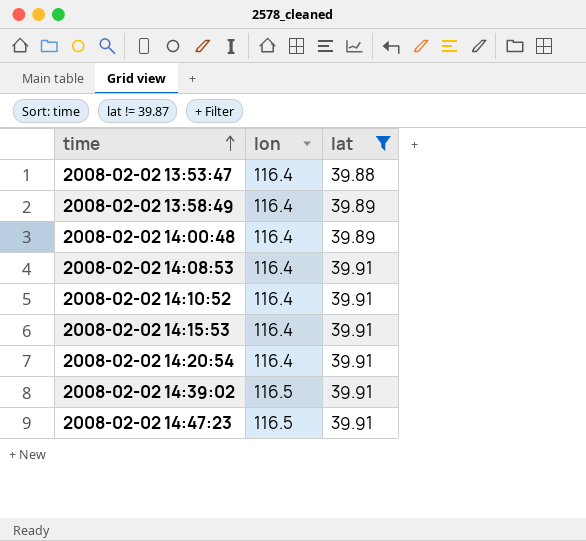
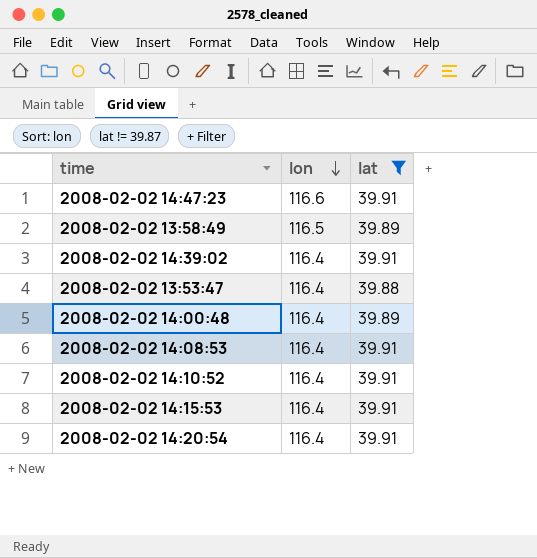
row order: time ascending -> lon descending
2008-02-02 14:47:23 | lon: 116.5 -> 116.6
2008-02-02 13:58:49 | lon: 116.4 -> 116.5
2008-02-02 14:39:02 | lon: 116.5 -> 116.4

